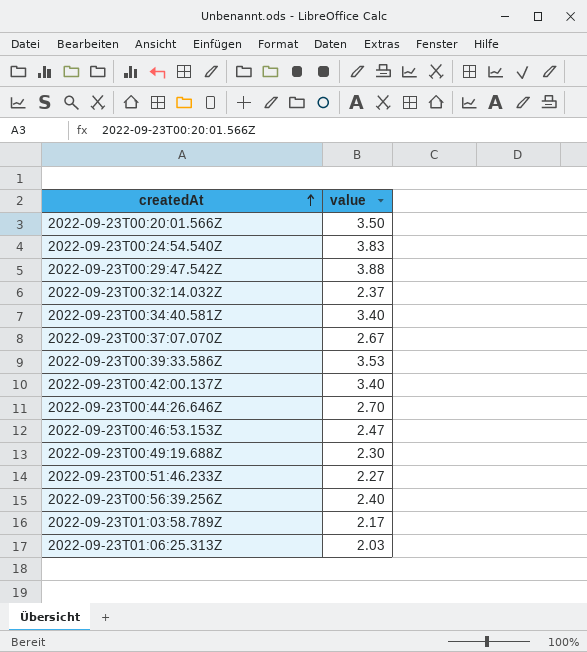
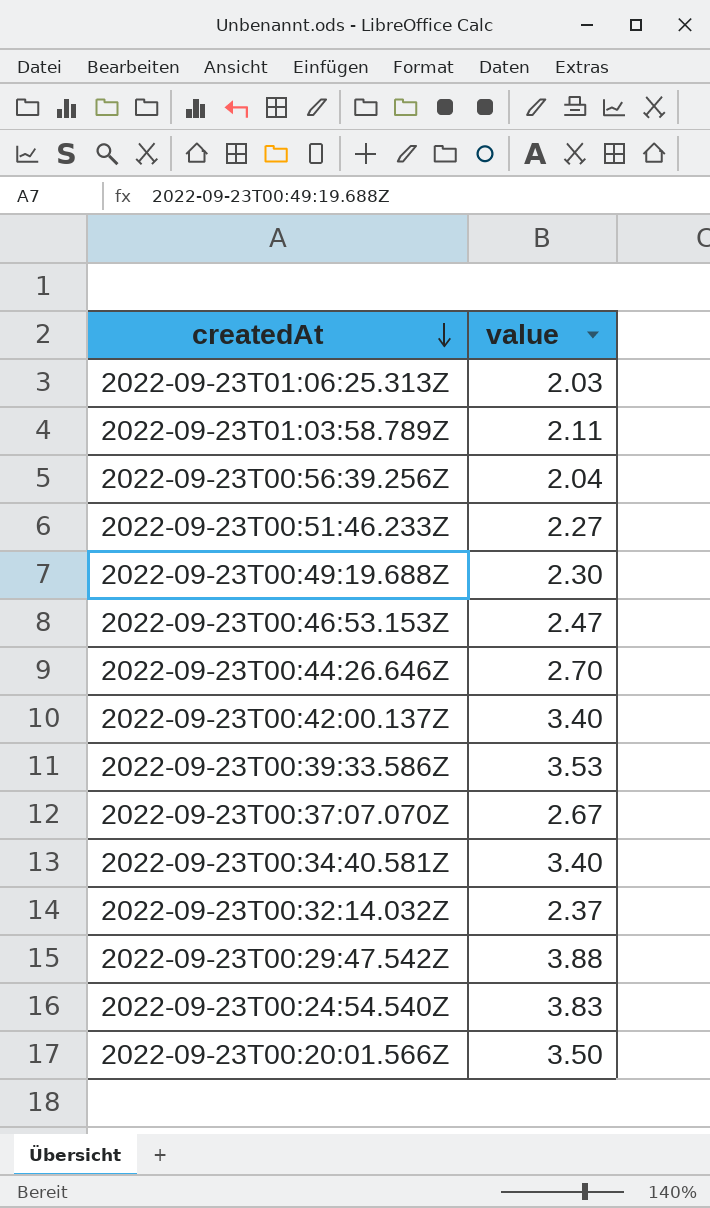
row order: createdAt ascending -> createdAt descending
2022-09-23T01:03:58.789Z | value: 2.17 -> 2.11
2022-09-23T00:56:39.256Z | value: 2.40 -> 2.04

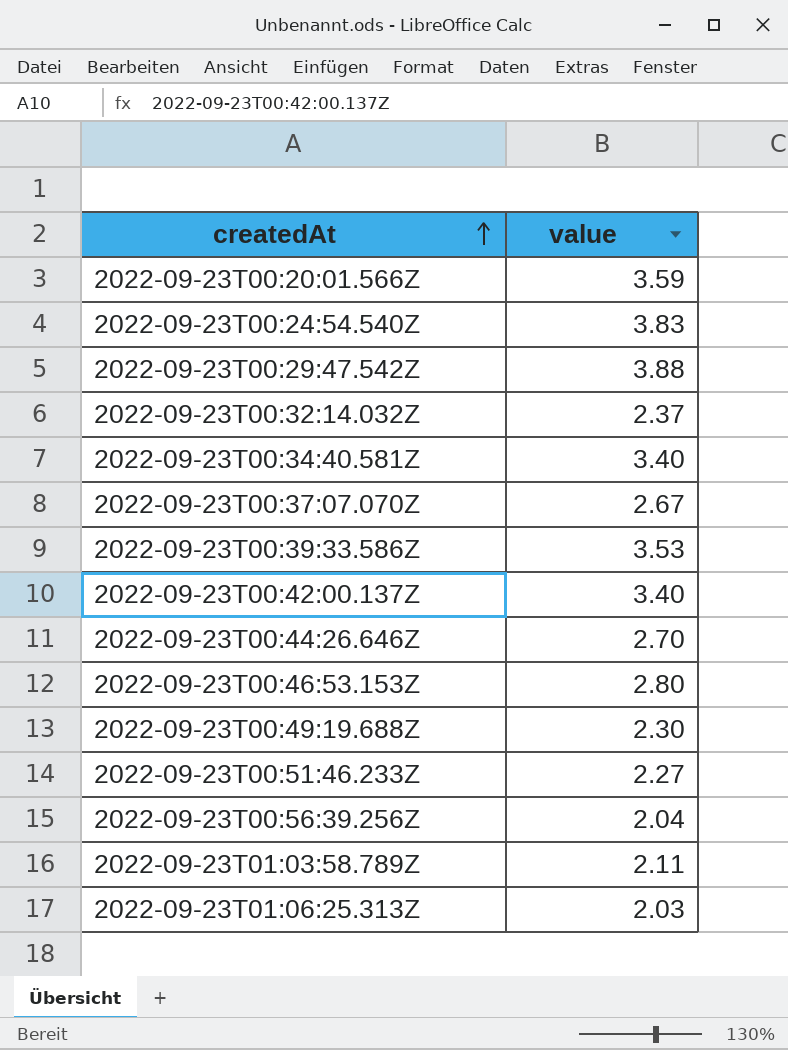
row order: createdAt descending -> createdAt ascending
2022-09-23T00:20:01.566Z | value: 3.50 -> 3.59
2022-09-23T00:46:53.153Z | value: 2.47 -> 2.80

